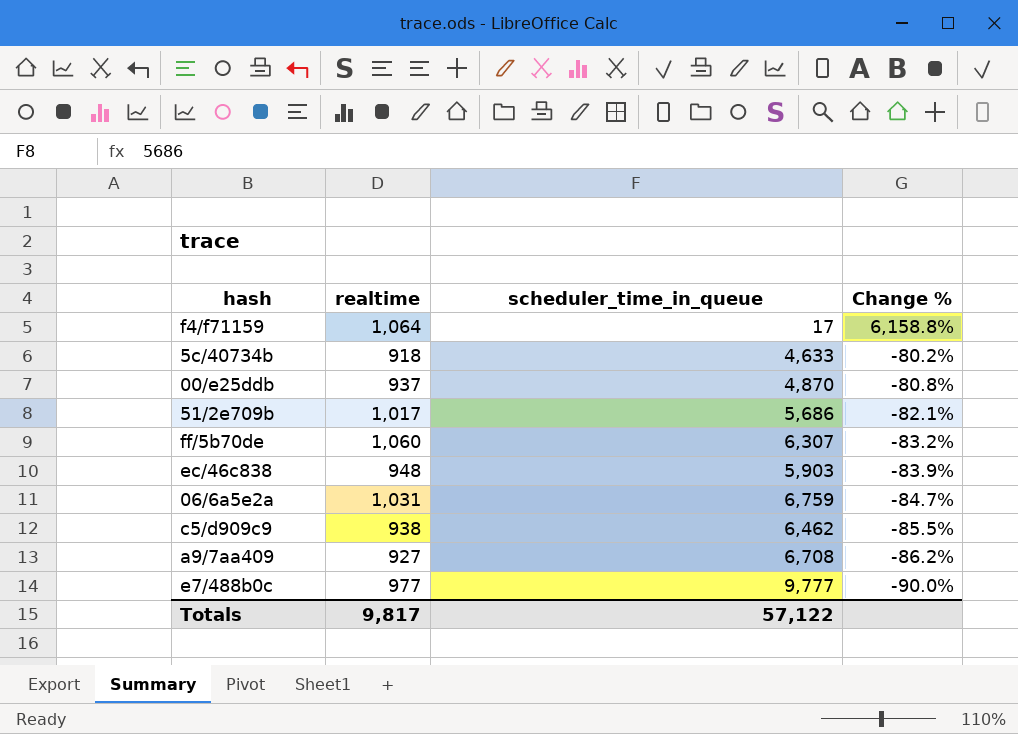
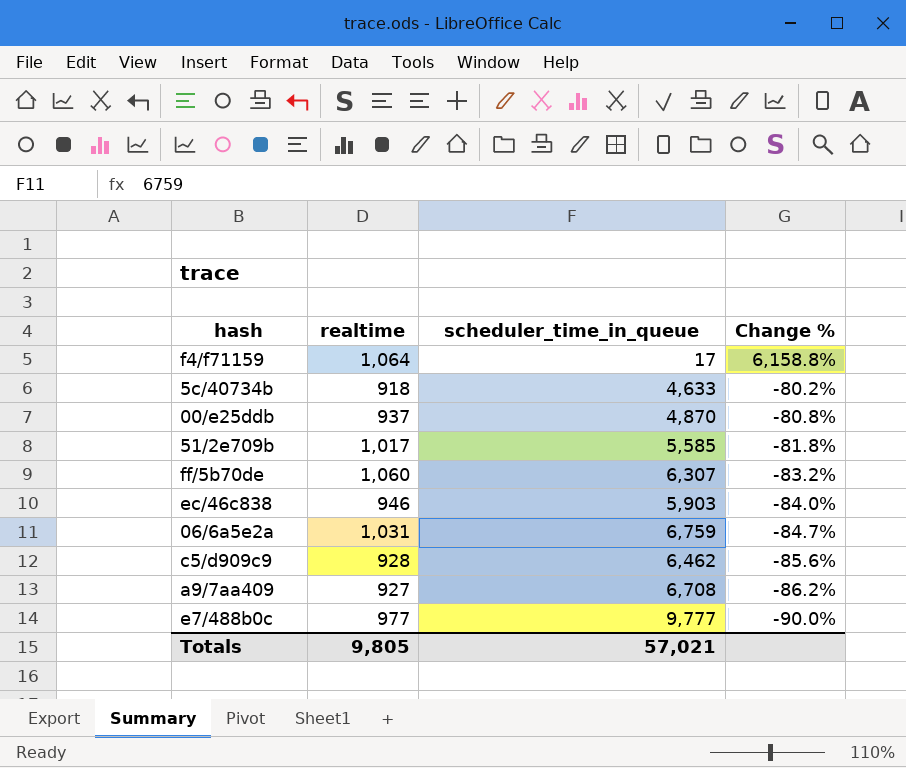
51/2e709b | scheduler_time_in_queue: 5,686 -> 5,585
51/2e709b | Change %: -82.1% -> -81.8%
ec/46c838 | realtime: 948 -> 946
ec/46c838 | Change %: -83.9% -> -84.0%
c5/d909c9 | realtime: 938 -> 928
c5/d909c9 | Change %: -85.5% -> -85.6%
Totals | realtime: 9,817 -> 9,805
Totals | scheduler_time_in_queue: 57,122 -> 57,021

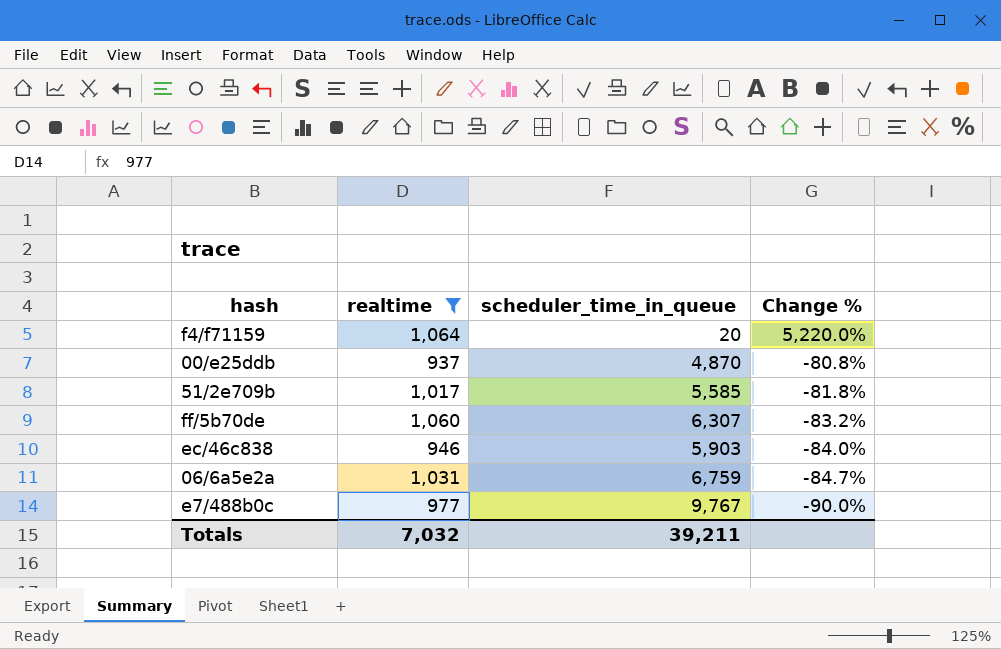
filter: none -> realtime >= 937
f4/f71159 | scheduler_time_in_queue: 17 -> 20
f4/f71159 | Change %: 6,158.8% -> 5,220.0%
e7/488b0c | scheduler_time_in_queue: 9,777 -> 9,767
Totals | realtime: 9,805 -> 7,032
Totals | scheduler_time_in_queue: 57,021 -> 39,211

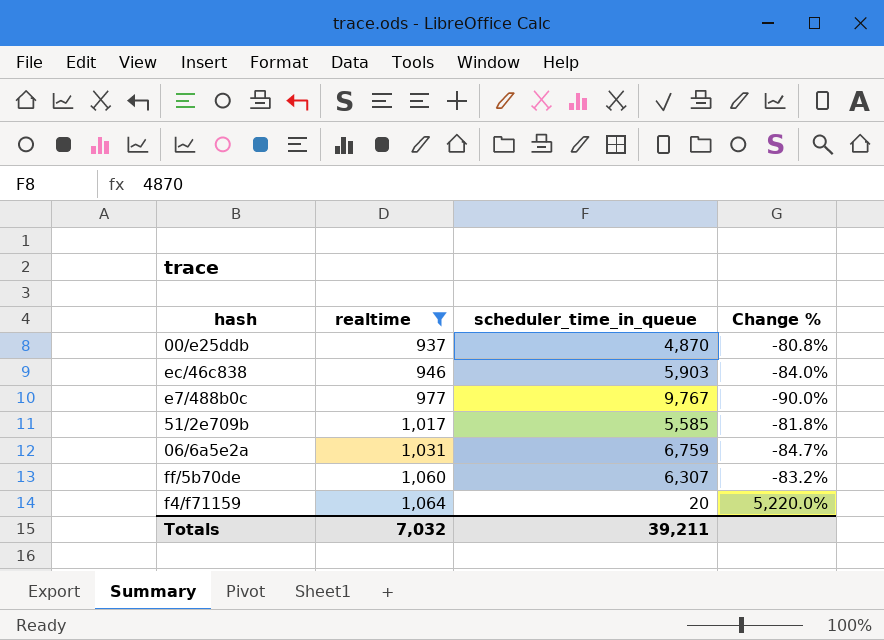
row order: Change % descending -> realtime ascending

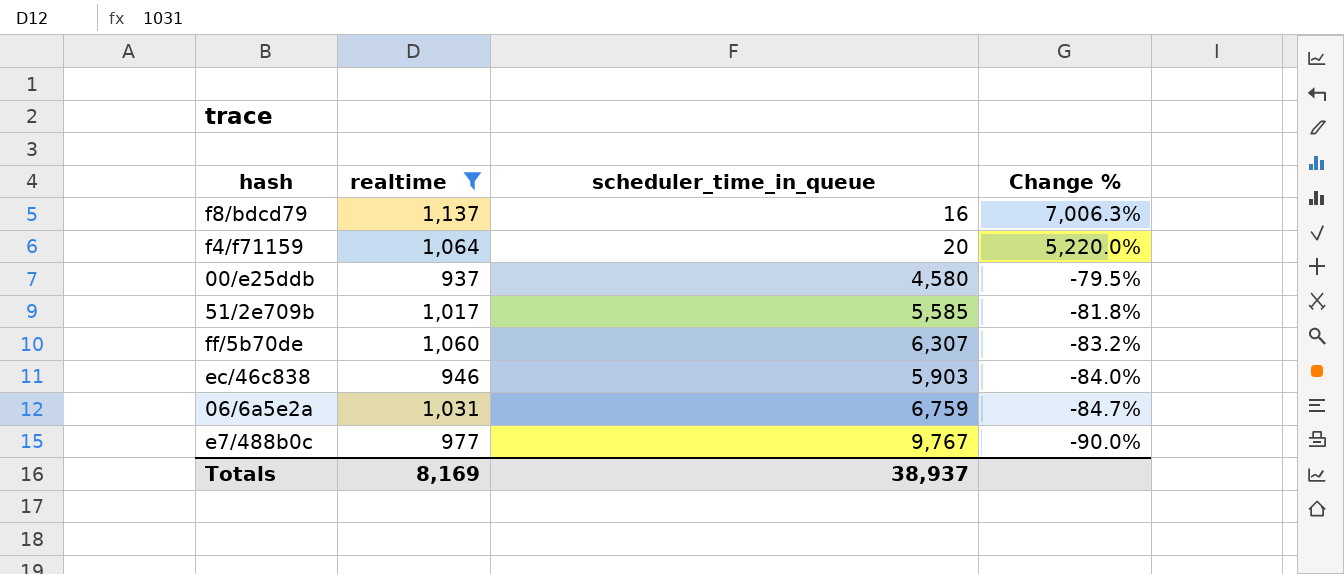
row order: realtime ascending -> Change % descending
row f8/bdcd79: none -> 1,137 | 16 | 7,006.3%
00/e25ddb | scheduler_time_in_queue: 4,870 -> 4,580
00/e25ddb | Change %: -80.8% -> -79.5%
Totals | realtime: 7,032 -> 8,169
Totals | scheduler_time_in_queue: 39,211 -> 38,937

